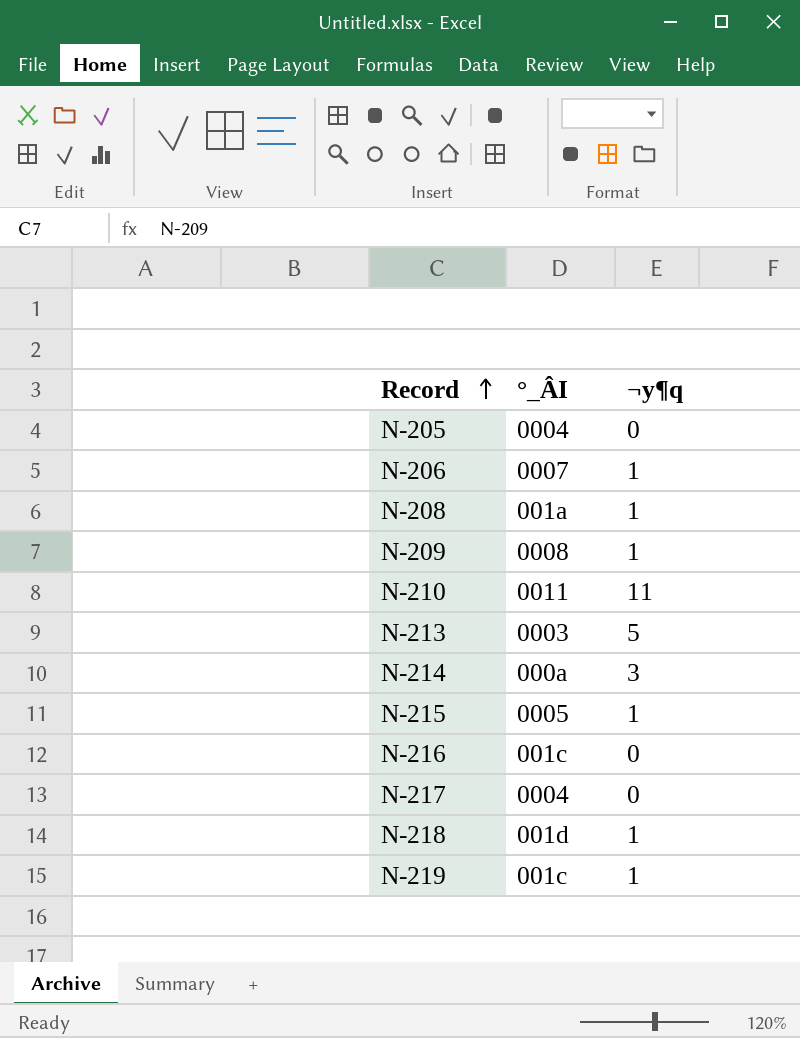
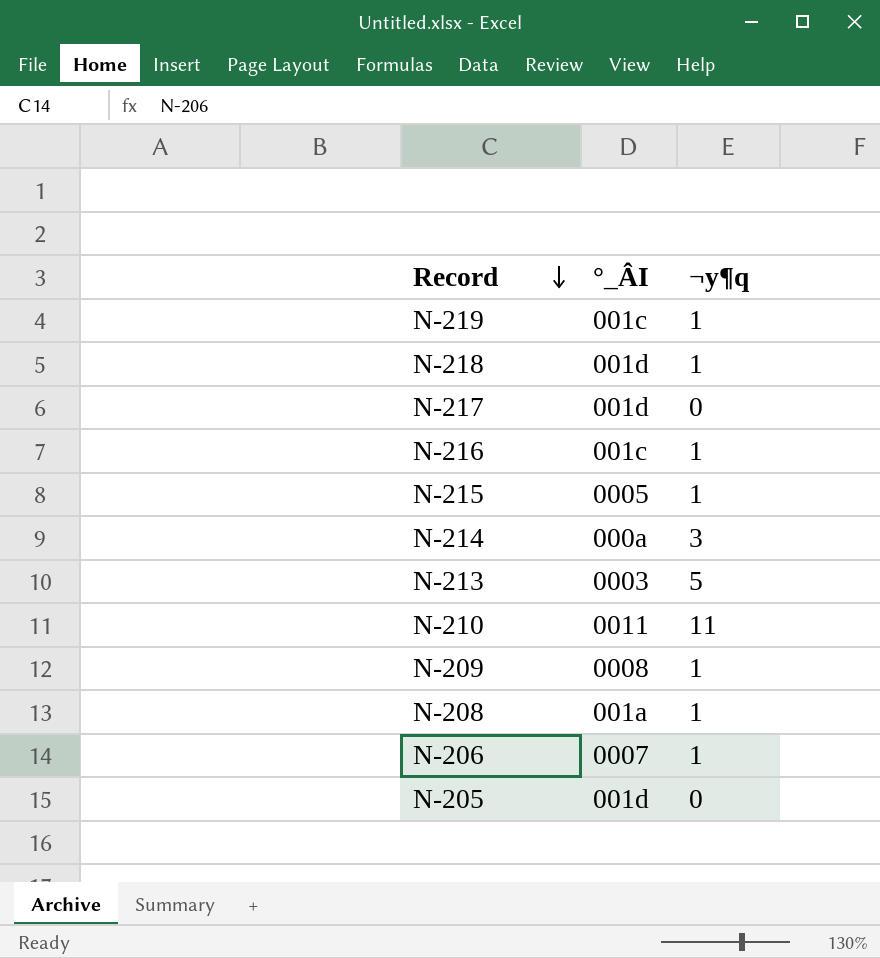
row order: Record ascending -> Record descending
N-217 | °_ÂI: 0004 -> 001d
N-216 | ¬y¶q: 0 -> 1
N-205 | °_ÂI: 0004 -> 001d

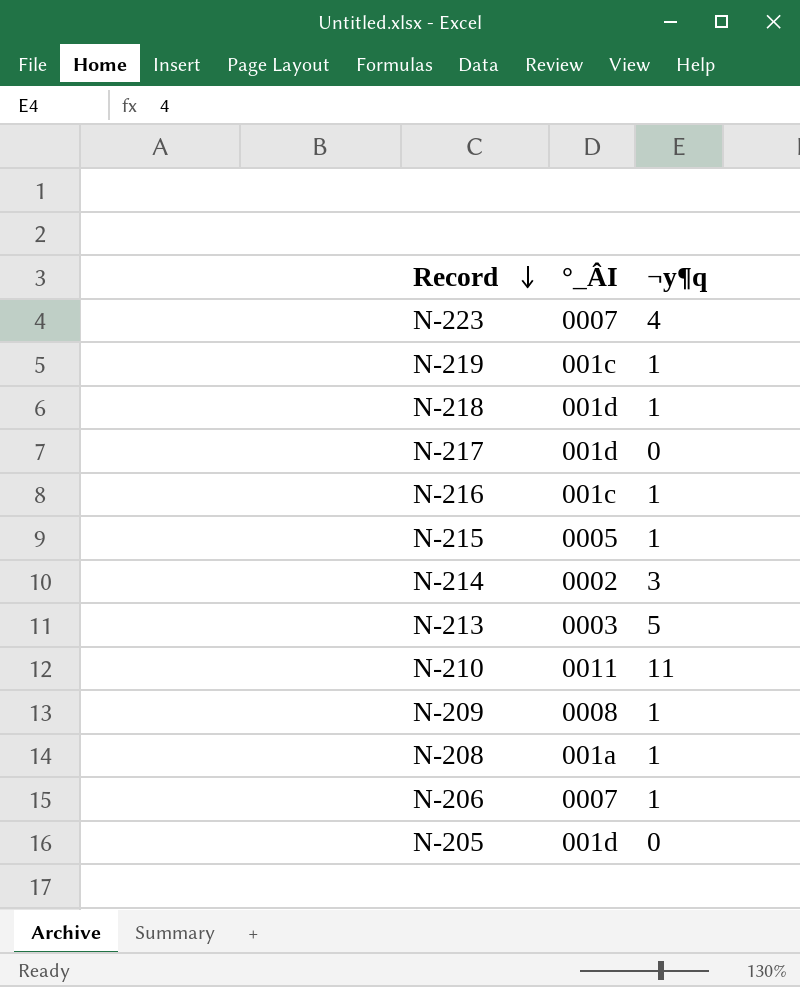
row N-223: none -> 0007 | 4
N-214 | °_ÂI: 000a -> 0002

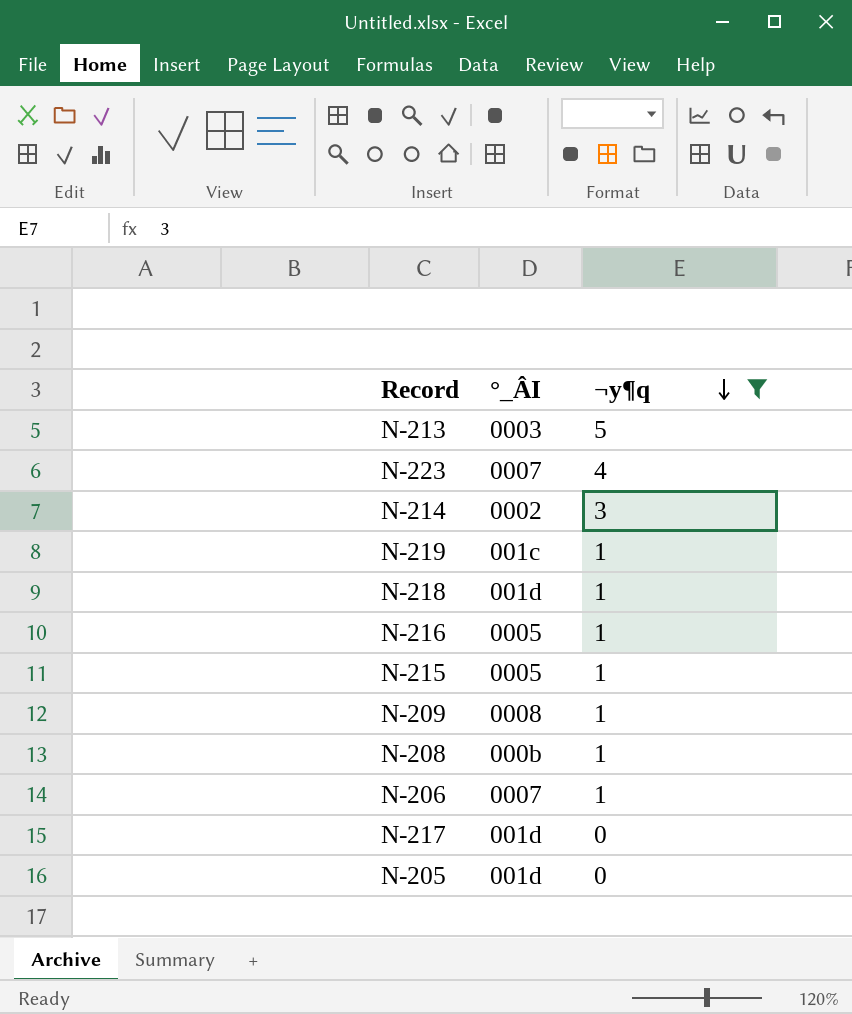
filter: none -> ¬y¶q != 11
row order: Record descending -> ¬y¶q descending
N-216 | °_ÂI: 001c -> 0005
N-208 | °_ÂI: 001a -> 000b

